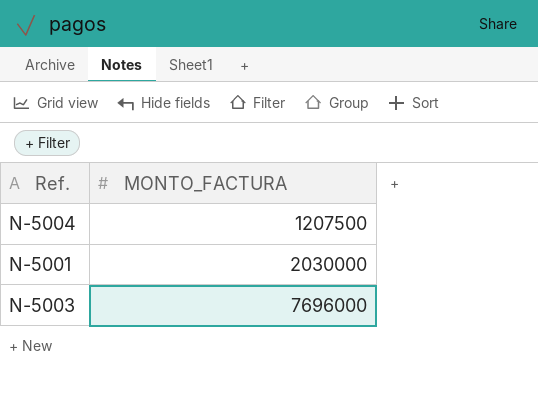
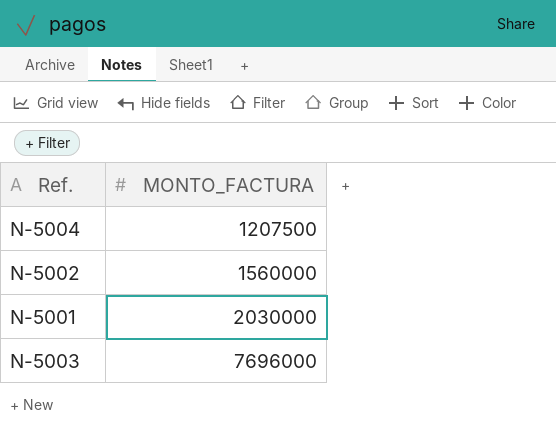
row N-5002: none -> 1560000

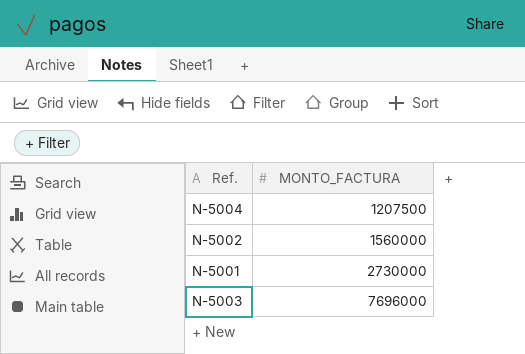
N-5001 | MONTO_FACTURA: 2030000 -> 2730000

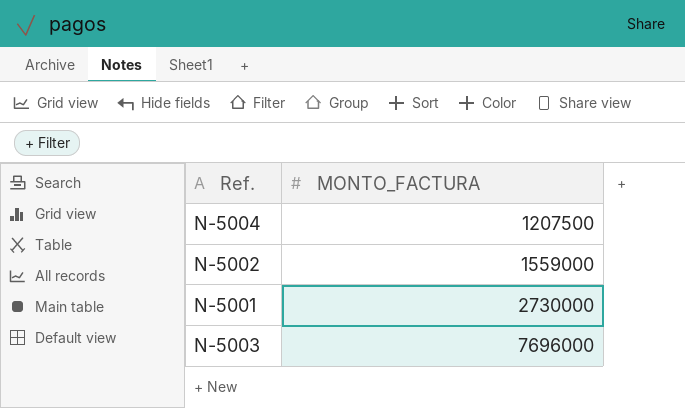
N-5002 | MONTO_FACTURA: 1560000 -> 1559000

